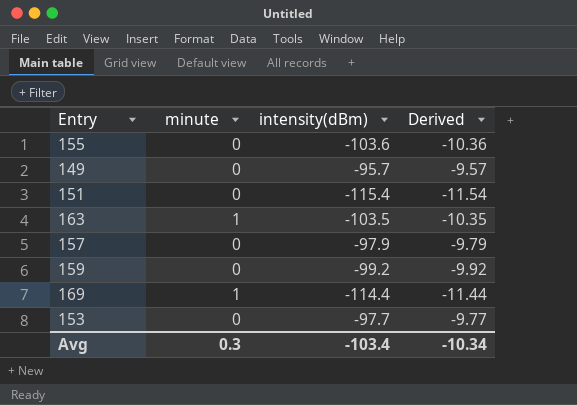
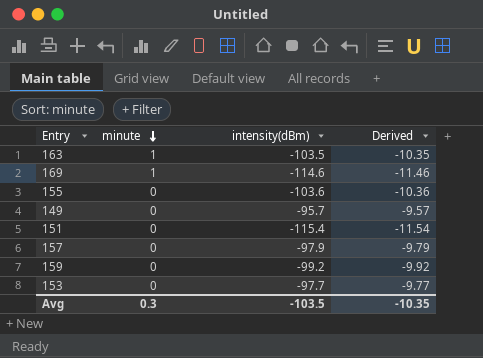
row order: none -> minute descending
169 | intensity(dBm): -114.4 -> -114.6
169 | Derived: -11.44 -> -11.46
Avg | intensity(dBm): -103.4 -> -103.5
Avg | Derived: -10.34 -> -10.35

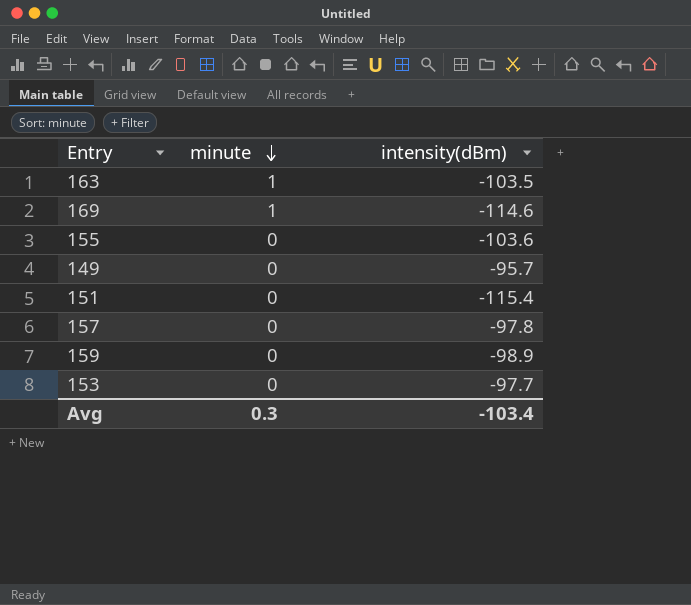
column Derived | formula: [intensity(dBm)] * 0.1 -> none
157 | intensity(dBm): -97.9 -> -97.8
159 | intensity(dBm): -99.2 -> -98.9
Avg | intensity(dBm): -103.5 -> -103.4

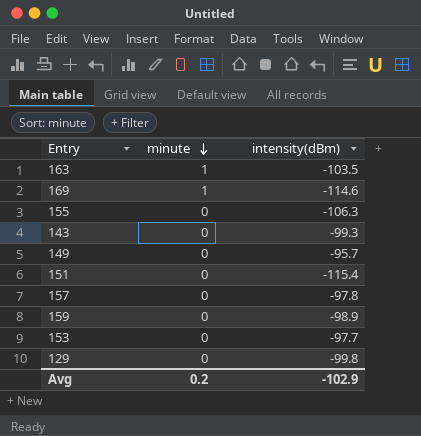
155 | intensity(dBm): -103.6 -> -106.3
row 143: none -> 0 | -99.3
row 129: none -> 0 | -99.8
Avg | minute: 0.3 -> 0.2
Avg | intensity(dBm): -103.4 -> -102.9

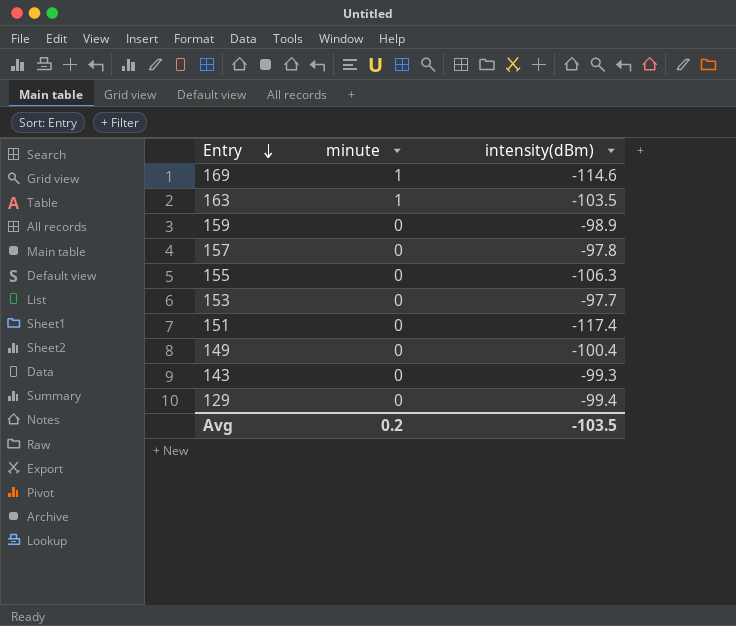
row order: minute descending -> Entry descending
151 | intensity(dBm): -115.4 -> -117.4
149 | intensity(dBm): -95.7 -> -100.4
129 | intensity(dBm): -99.8 -> -99.4
Avg | intensity(dBm): -102.9 -> -103.5

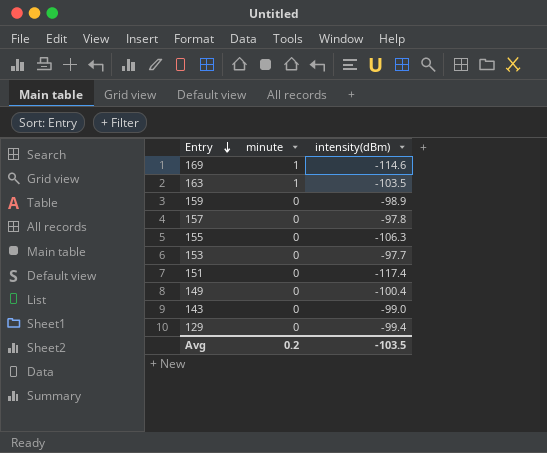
143 | intensity(dBm): -99.3 -> -99.0

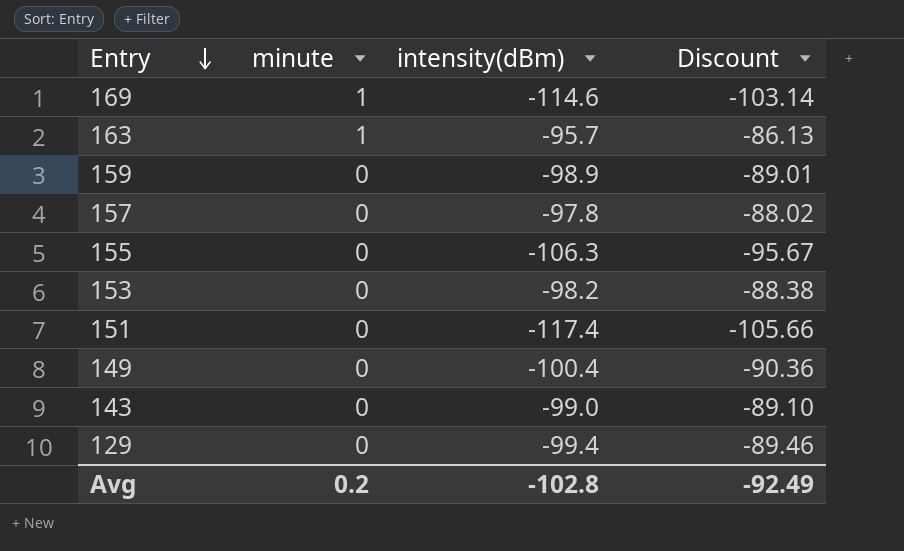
column Discount | formula: none -> [intensity(dBm)] * 0.9
163 | intensity(dBm): -103.5 -> -95.7
153 | intensity(dBm): -97.7 -> -98.2
Avg | intensity(dBm): -103.5 -> -102.8

